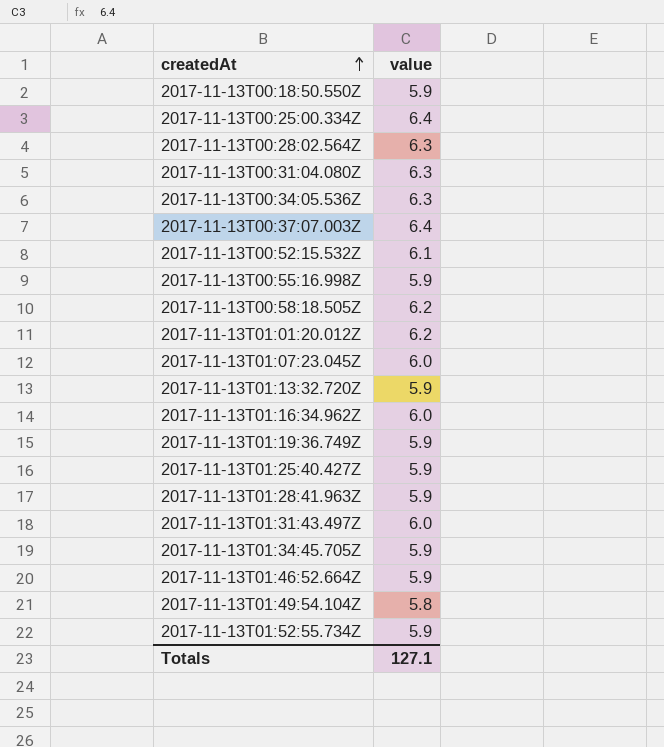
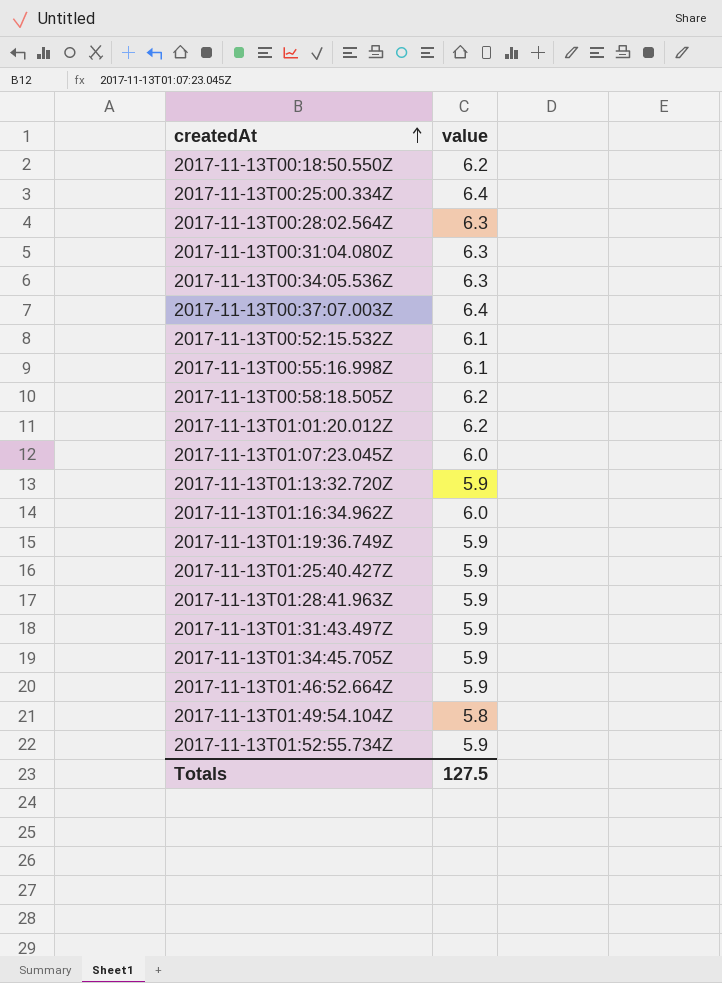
2017-11-13T00:18:50.550Z | value: 5.9 -> 6.2
2017-11-13T00:55:16.998Z | value: 5.9 -> 6.1
2017-11-13T01:31:43.497Z | value: 6.0 -> 5.9
Totals | value: 127.1 -> 127.5

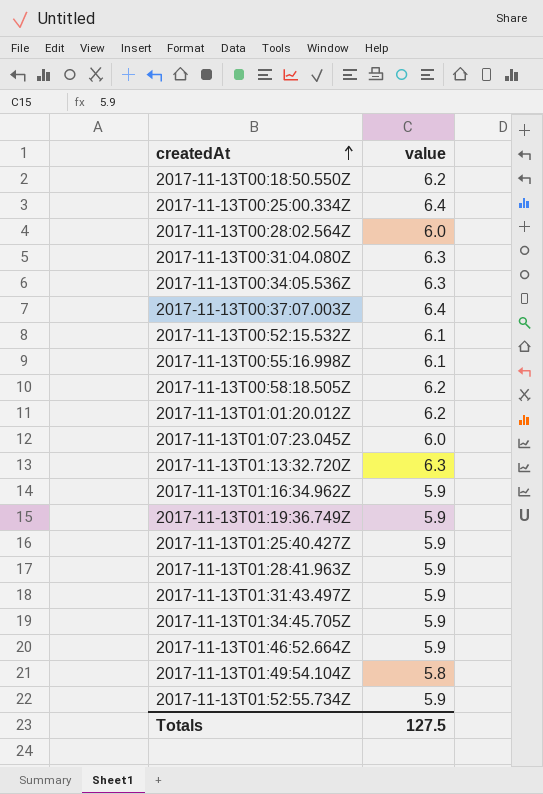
2017-11-13T00:28:02.564Z | value: 6.3 -> 6.0
2017-11-13T01:13:32.720Z | value: 5.9 -> 6.3
2017-11-13T01:16:34.962Z | value: 6.0 -> 5.9

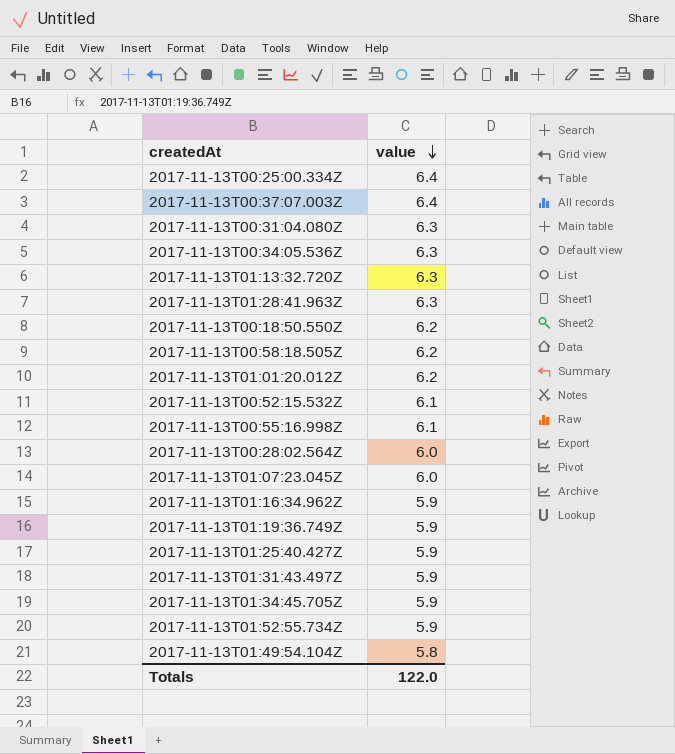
row order: createdAt ascending -> value descending
row 2017-11-13T01:46:52.664Z: 5.9 -> none
2017-11-13T01:28:41.963Z | value: 5.9 -> 6.3
Totals | value: 127.5 -> 122.0

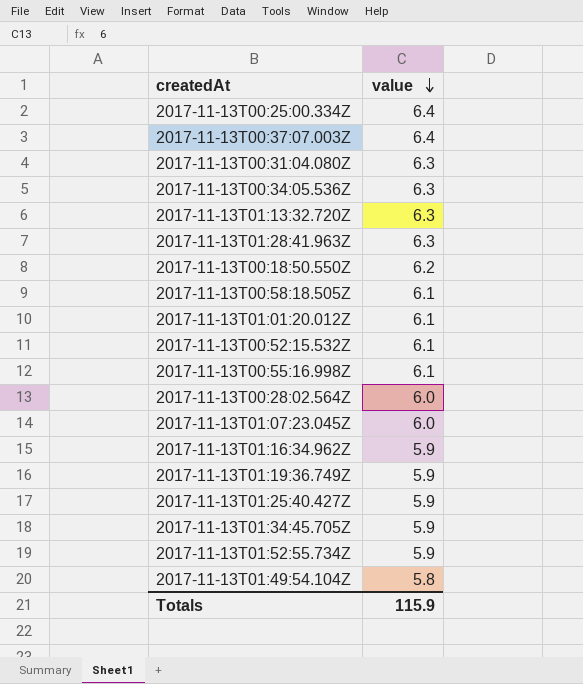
row 2017-11-13T01:31:43.497Z: 5.9 -> none
2017-11-13T00:58:18.505Z | value: 6.2 -> 6.1
2017-11-13T01:01:20.012Z | value: 6.2 -> 6.1
Totals | value: 122.0 -> 115.9

